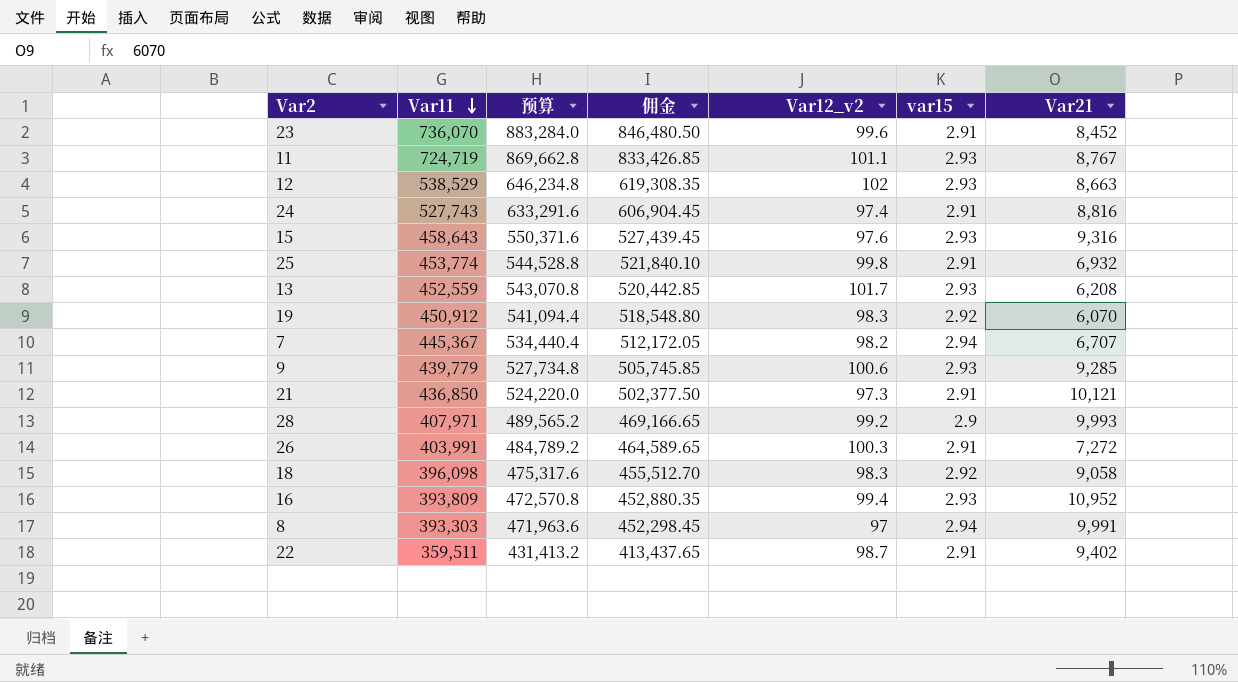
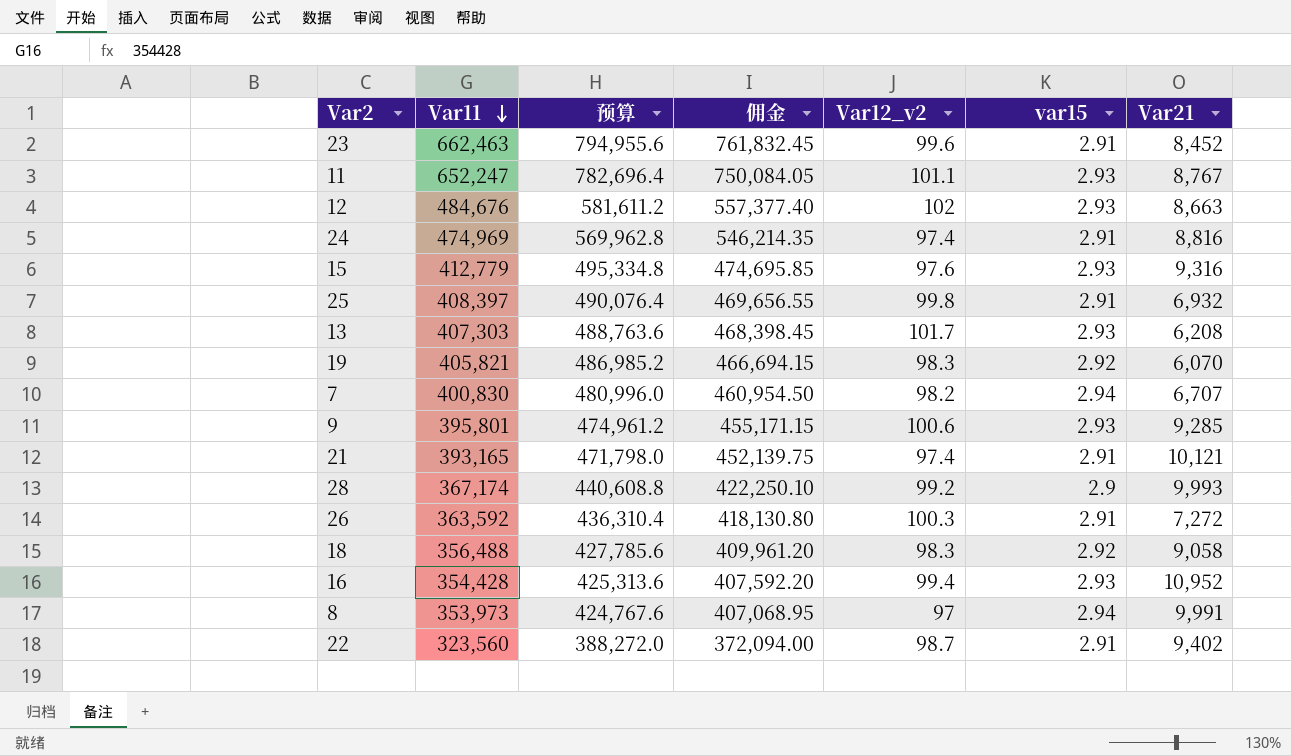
23 | Var11: 736,070 -> 662,463
23 | 预算: 883,284.0 -> 794,955.6
23 | 佣金: 846,480.50 -> 761,832.45
11 | Var11: 724,719 -> 652,247
11 | 预算: 869,662.8 -> 782,696.4
11 | 佣金: 833,426.85 -> 750,084.05
12 | Var11: 538,529 -> 484,676
12 | 预算: 646,234.8 -> 581,611.2
12 | 佣金: 619,308.35 -> 557,377.40
24 | Var11: 527,743 -> 474,969
24 | 预算: 633,291.6 -> 569,962.8
24 | 佣金: 606,904.45 -> 546,214.35
15 | Var11: 458,643 -> 412,779
15 | 预算: 550,371.6 -> 495,334.8
15 | 佣金: 527,439.45 -> 474,695.85
25 | Var11: 453,774 -> 408,397
25 | 预算: 544,528.8 -> 490,076.4
25 | 佣金: 521,840.10 -> 469,656.55
13 | Var11: 452,559 -> 407,303
13 | 预算: 543,070.8 -> 488,763.6
13 | 佣金: 520,442.85 -> 468,398.45
19 | Var11: 450,912 -> 405,821
19 | 预算: 541,094.4 -> 486,985.2
19 | 佣金: 518,548.80 -> 466,694.15
7 | Var11: 445,367 -> 400,830
7 | 预算: 534,440.4 -> 480,996.0
7 | 佣金: 512,172.05 -> 460,954.50
9 | Var11: 439,779 -> 395,801
9 | 预算: 527,734.8 -> 474,961.2
9 | 佣金: 505,745.85 -> 455,171.15
21 | Var11: 436,850 -> 393,165
21 | 预算: 524,220.0 -> 471,798.0
21 | 佣金: 502,377.50 -> 452,139.75
21 | Var12_v2: 97.3 -> 97.4
28 | Var11: 407,971 -> 367,174
28 | 预算: 489,565.2 -> 440,608.8
28 | 佣金: 469,166.65 -> 422,250.10
26 | Var11: 403,991 -> 363,592
26 | 预算: 484,789.2 -> 436,310.4
26 | 佣金: 464,589.65 -> 418,130.80
18 | Var11: 396,098 -> 356,488
18 | 预算: 475,317.6 -> 427,785.6
18 | 佣金: 455,512.70 -> 409,961.20
16 | Var11: 393,809 -> 354,428
16 | 预算: 472,570.8 -> 425,313.6
16 | 佣金: 452,880.35 -> 407,592.20
8 | Var11: 393,303 -> 353,973
8 | 预算: 471,963.6 -> 424,767.6
8 | 佣金: 452,298.45 -> 407,068.95
22 | Var11: 359,511 -> 323,560
22 | 预算: 431,413.2 -> 388,272.0
22 | 佣金: 413,437.65 -> 372,094.00

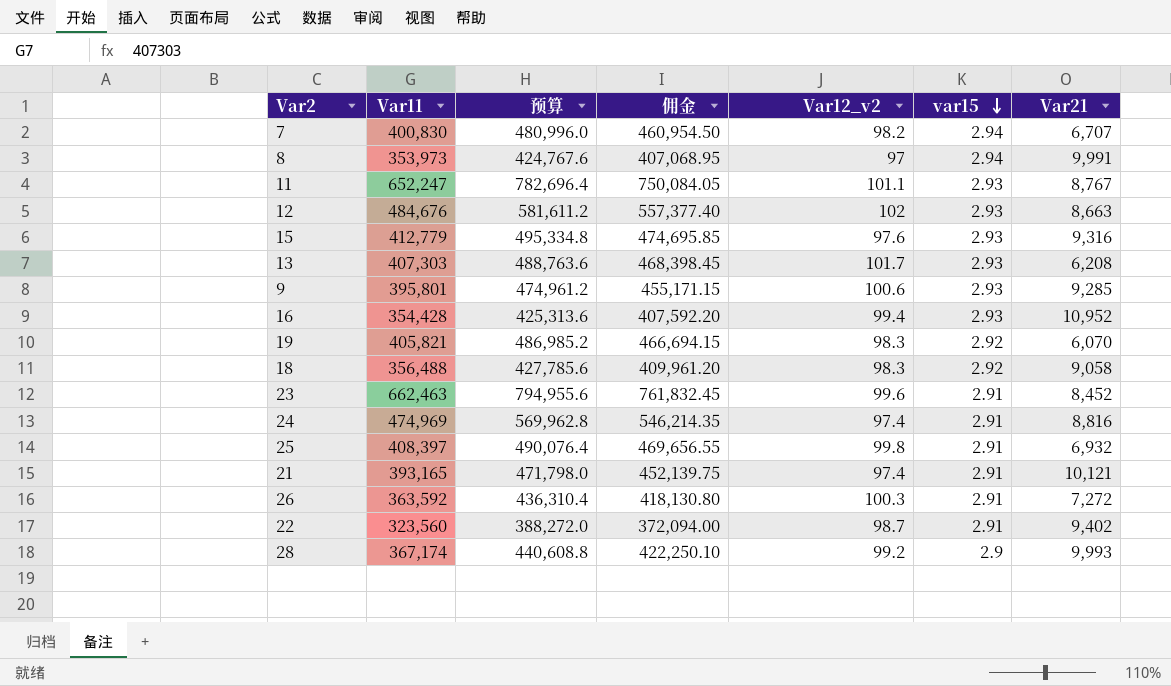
row order: Var11 descending -> var15 descending

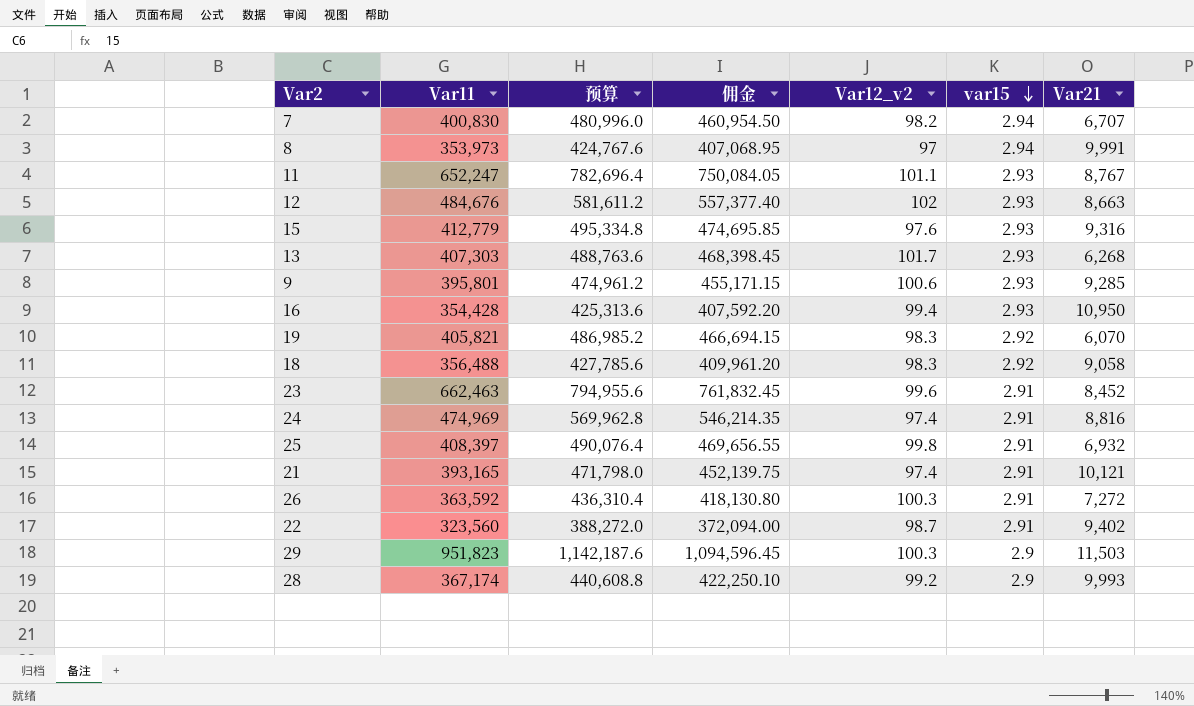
13 | Var21: 6,208 -> 6,268
16 | Var21: 10,952 -> 10,950
row 29: none -> 951,823 | 1,142,187.6 | 1,094,596.45 | 100.3 | 2.9 | 11,503

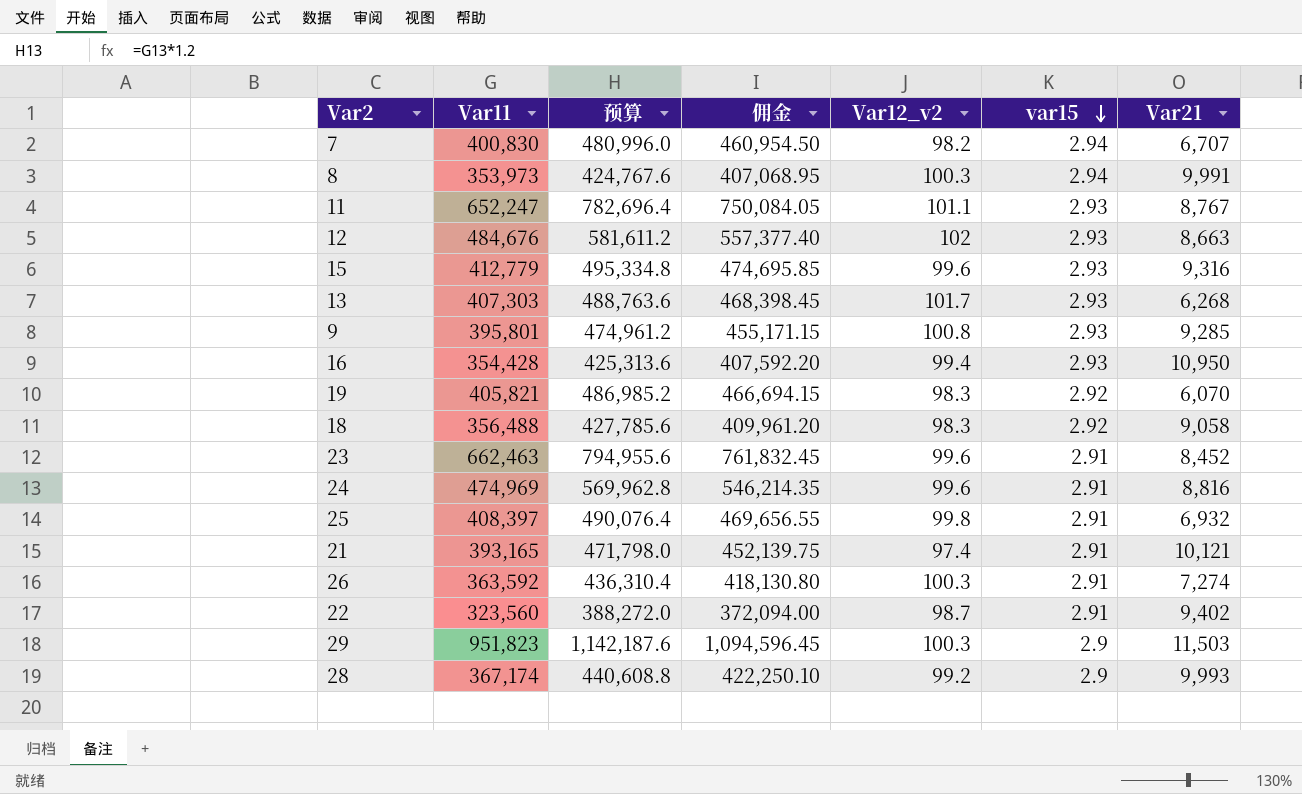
8 | Var12_v2: 97 -> 100.3
15 | Var12_v2: 97.6 -> 99.6
9 | Var12_v2: 100.6 -> 100.8
24 | Var12_v2: 97.4 -> 99.6
26 | Var21: 7,272 -> 7,274

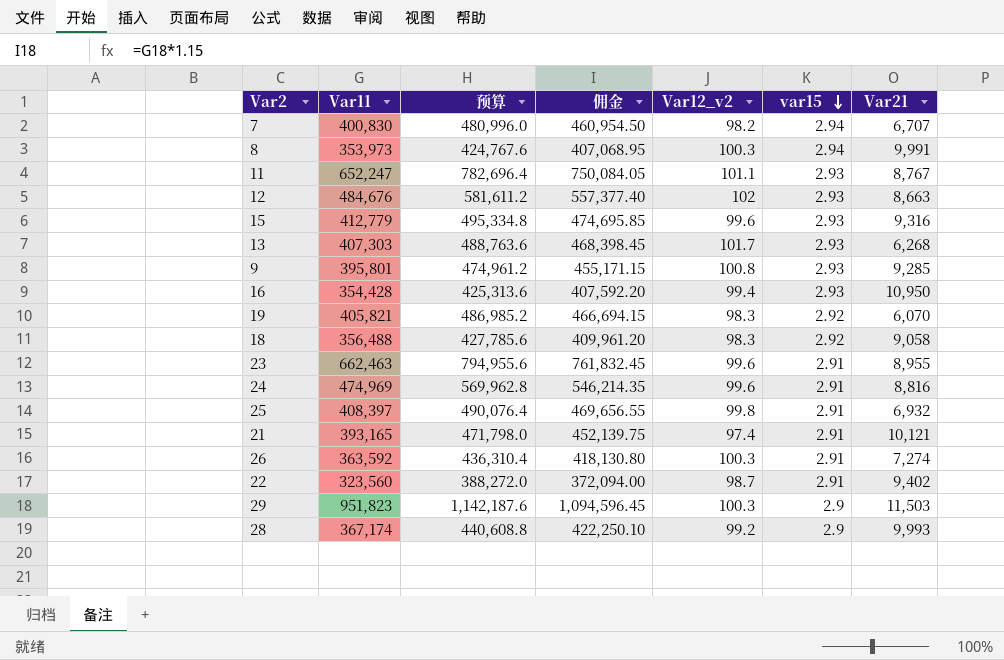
23 | Var21: 8,452 -> 8,955

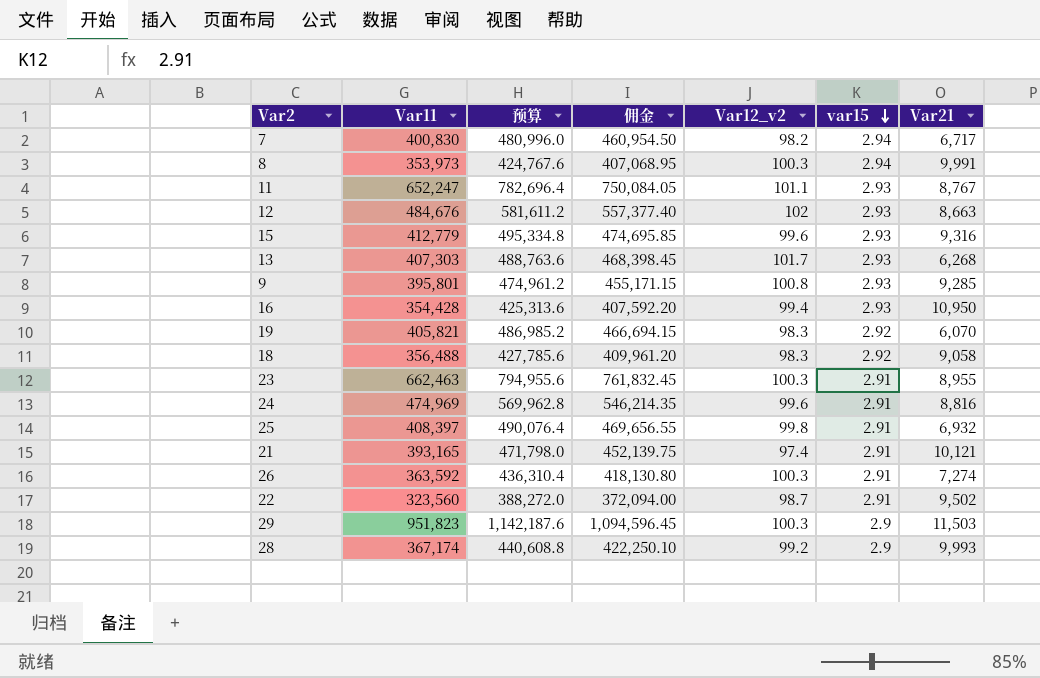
7 | Var21: 6,707 -> 6,717
23 | Var12_v2: 99.6 -> 100.3
22 | Var21: 9,402 -> 9,502

